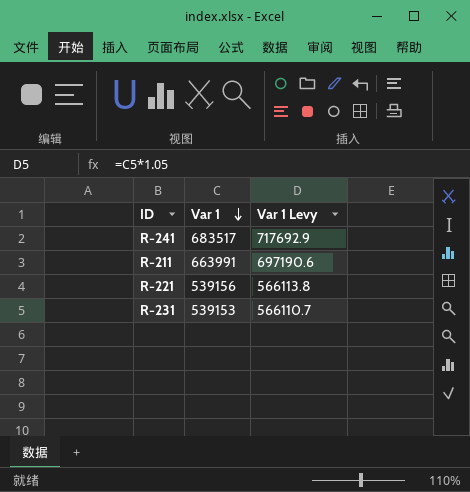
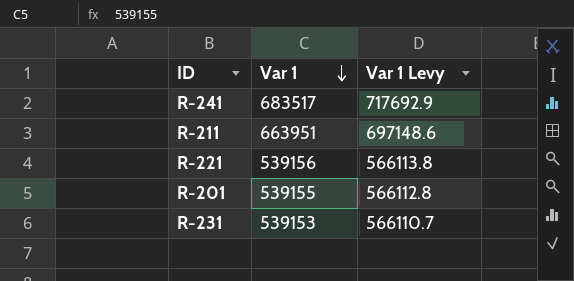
R-211 | Var 1: 663991 -> 663951
R-211 | Var 1 Levy: 697190.6 -> 697148.6
row R-201: none -> 539155 | 566112.8

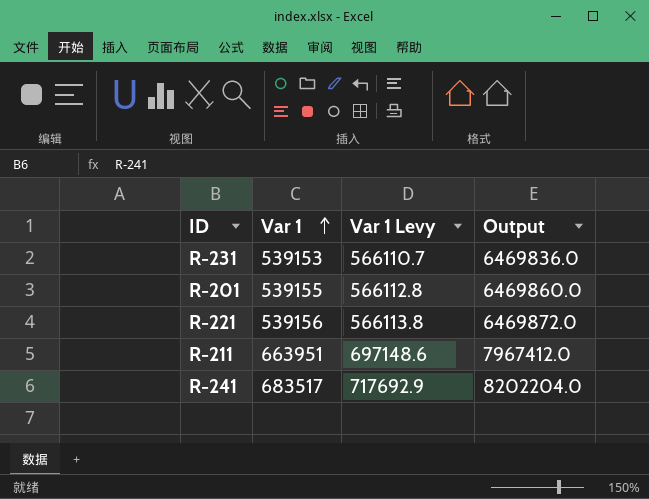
row order: Var 1 descending -> Var 1 ascending
column Output | formula: none -> [Var 1] * 12

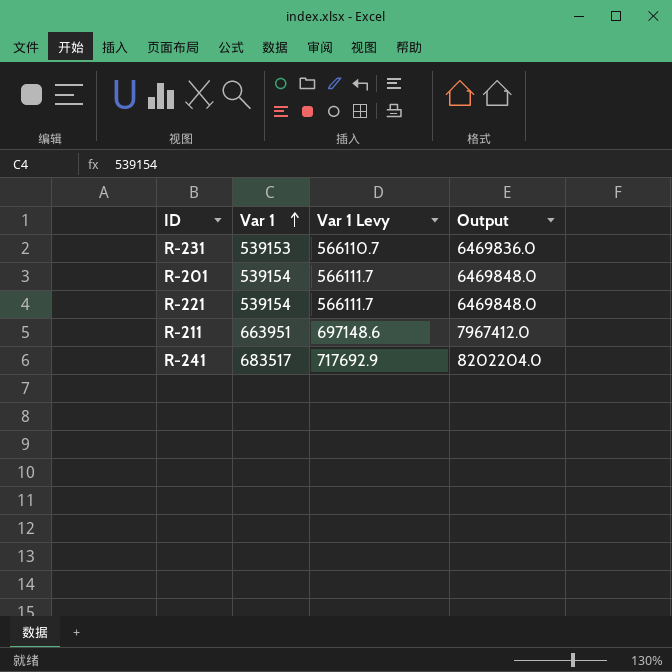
R-201 | Var 1: 539155 -> 539154
R-201 | Var 1 Levy: 566112.8 -> 566111.7
R-201 | Output: 6469860.0 -> 6469848.0
R-221 | Var 1: 539156 -> 539154
R-221 | Var 1 Levy: 566113.8 -> 566111.7
R-221 | Output: 6469872.0 -> 6469848.0

